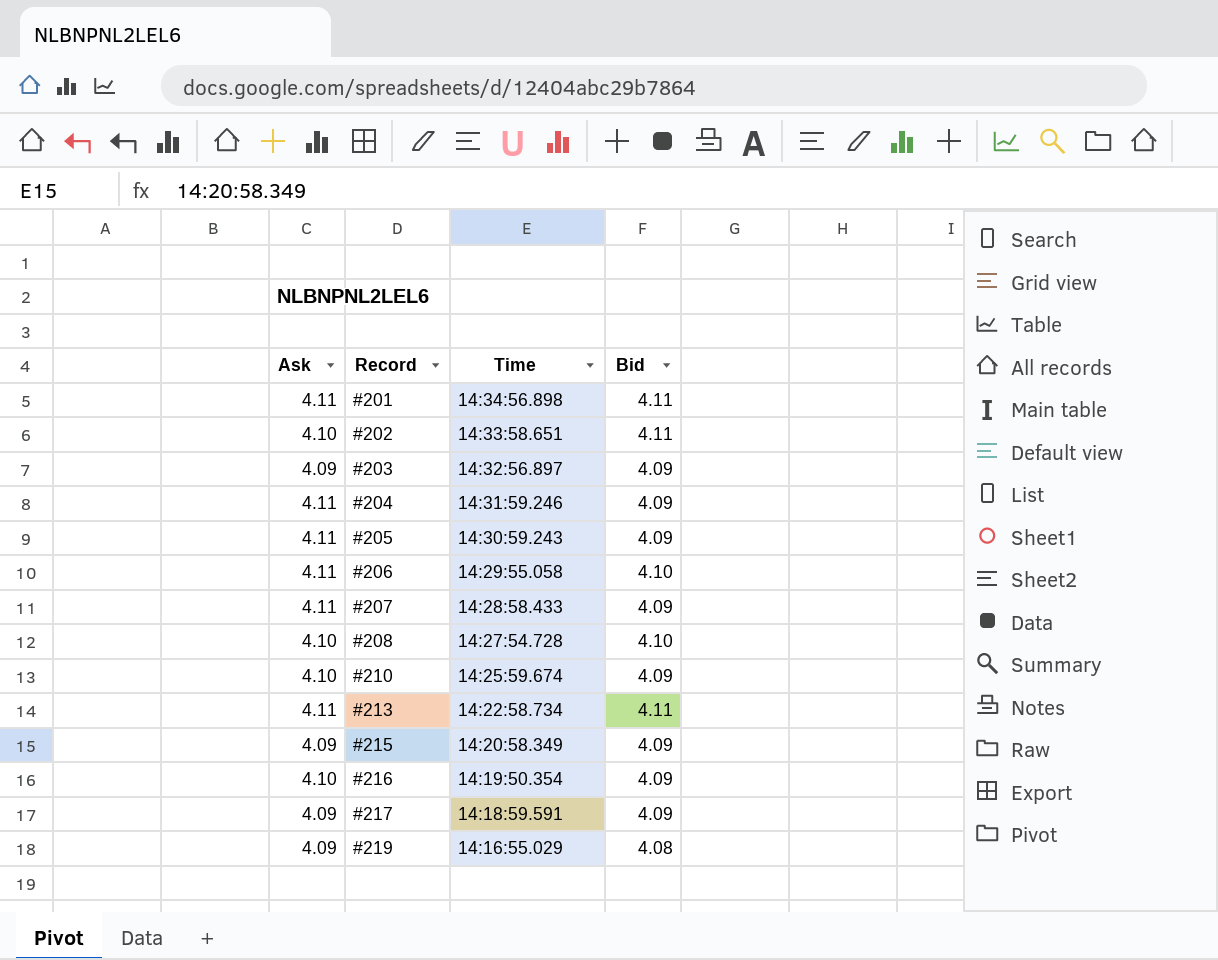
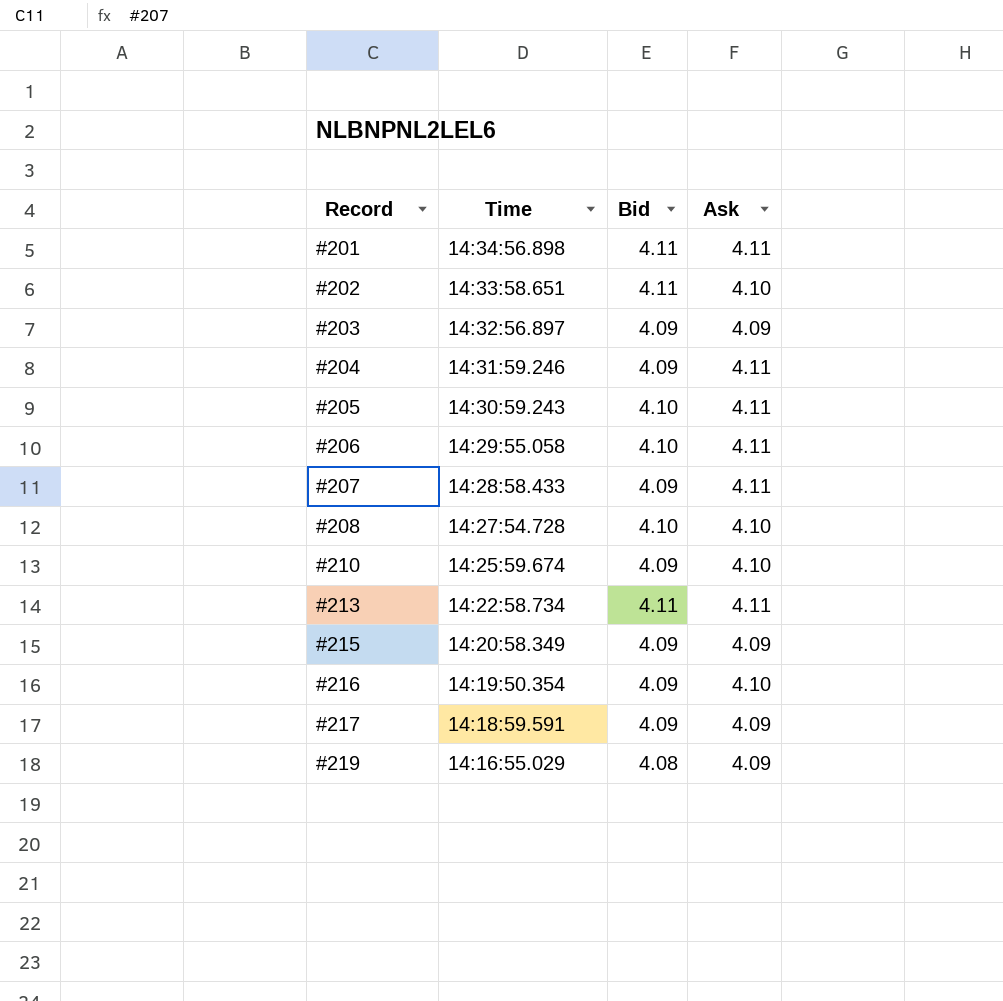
column Ask | position: 1 -> 4
#205 | Bid: 4.09 -> 4.10

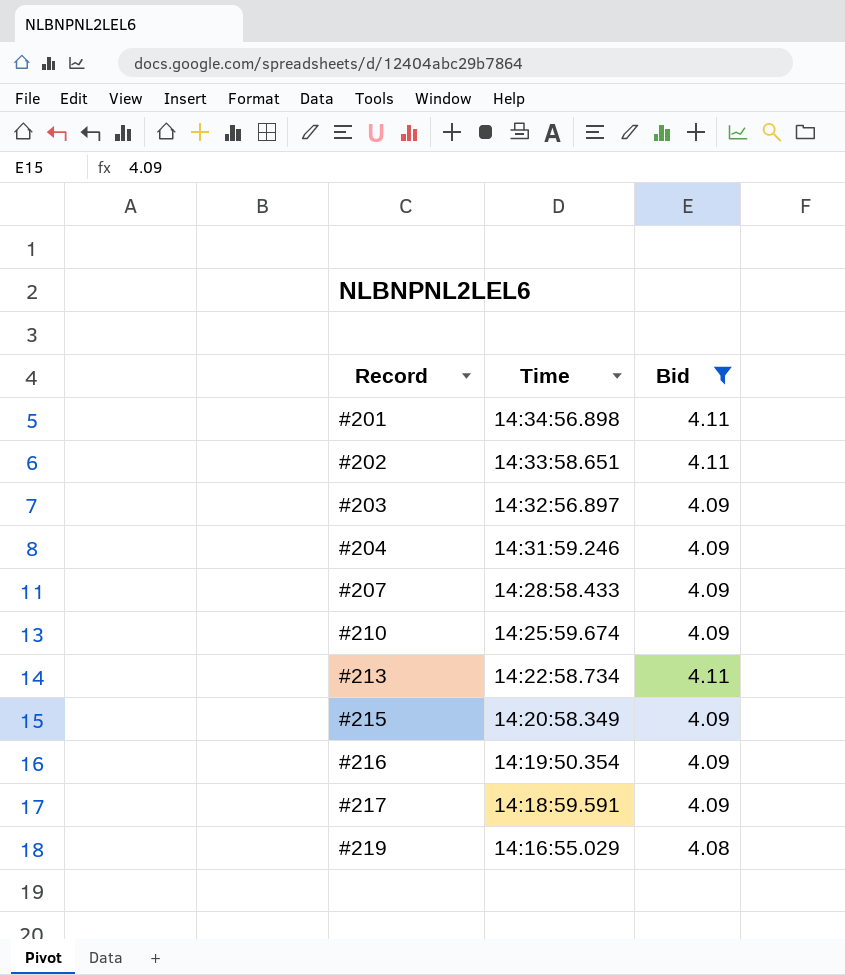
filter: none -> Bid != 4.10
column Ask | position: 4 -> none

